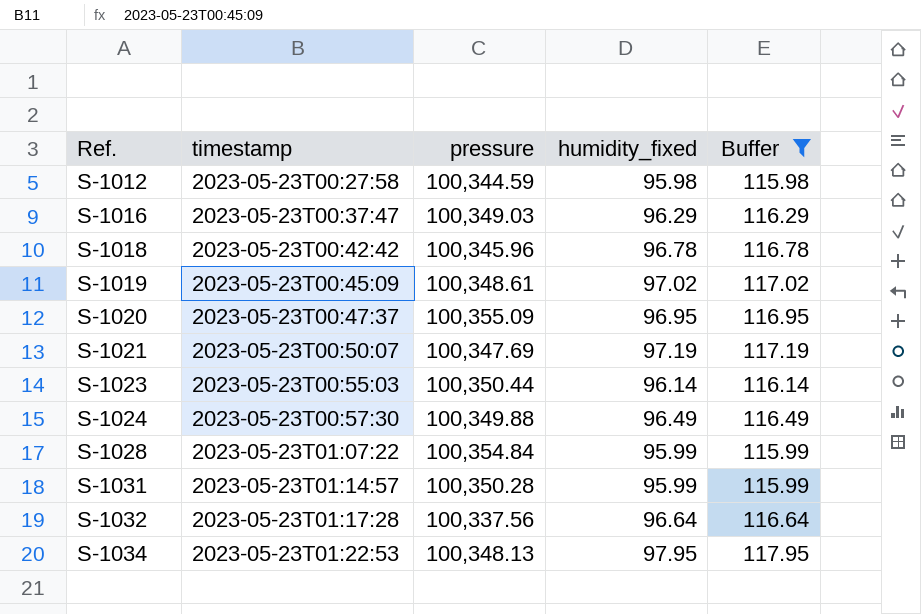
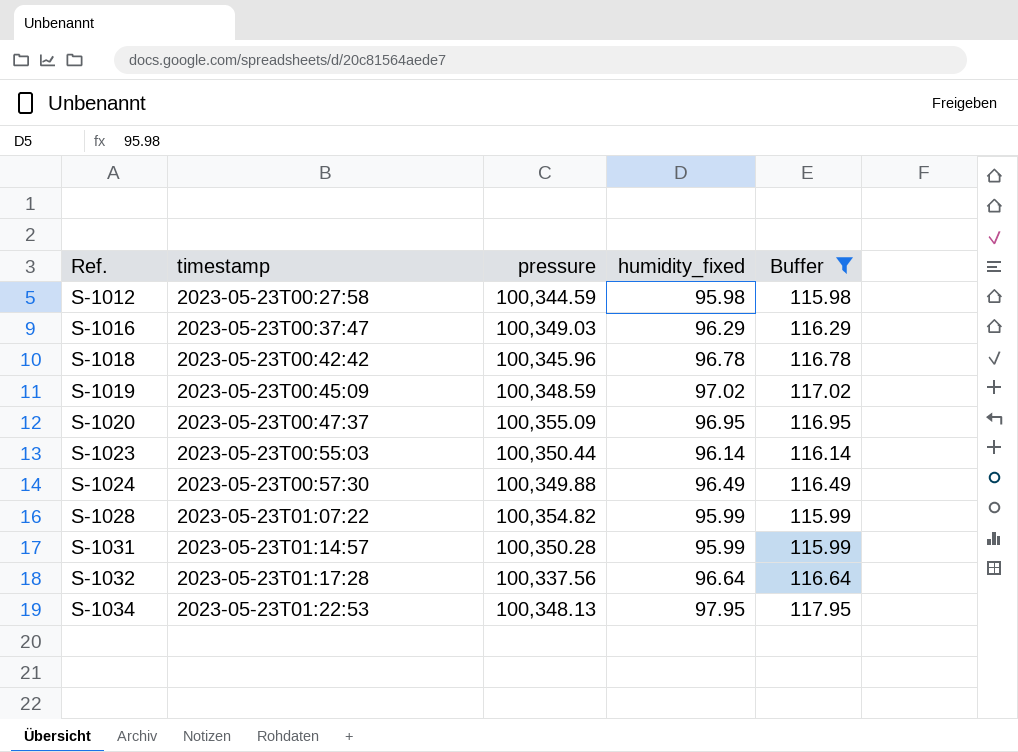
row S-1021: 2023-05-23T00:50:07 | 100,347.69 | 97.19 | 117.19 -> none
S-1019 | pressure: 100,348.61 -> 100,348.59
S-1028 | pressure: 100,354.84 -> 100,354.82

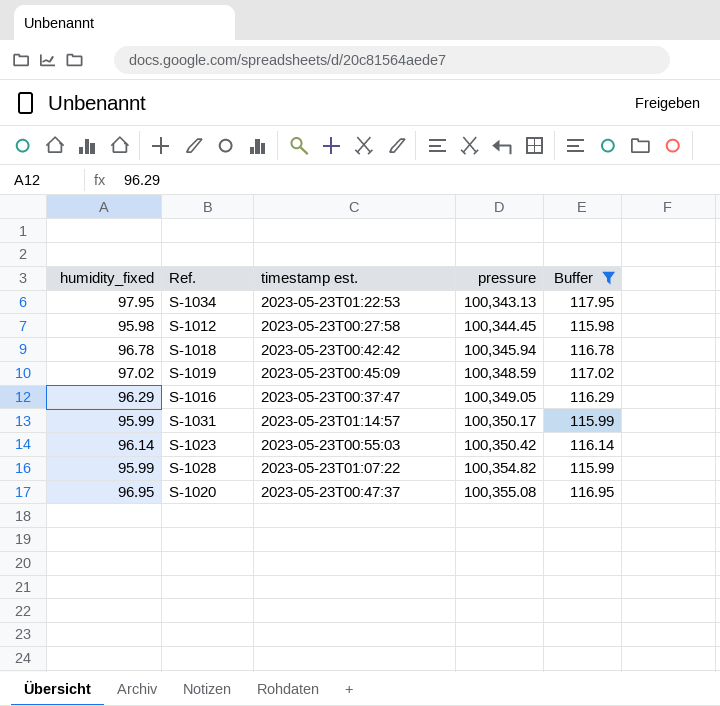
row order: Ref. ascending -> pressure ascending
column humidity_fixed | position: 4 -> 1
column name: timestamp -> timestamp est.
row S-1024: 2023-05-23T00:57:30 | 100,349.88 | 96.49 | 116.49 -> none
row S-1032: 2023-05-23T01:17:28 | 100,337.56 | 96.64 | 116.64 -> none
S-1034 | pressure: 100,348.13 -> 100,343.13
S-1012 | pressure: 100,344.59 -> 100,344.45
S-1018 | pressure: 100,345.96 -> 100,345.94
S-1016 | pressure: 100,349.03 -> 100,349.05
S-1031 | pressure: 100,350.28 -> 100,350.17
S-1023 | pressure: 100,350.44 -> 100,350.42
S-1020 | pressure: 100,355.09 -> 100,355.08

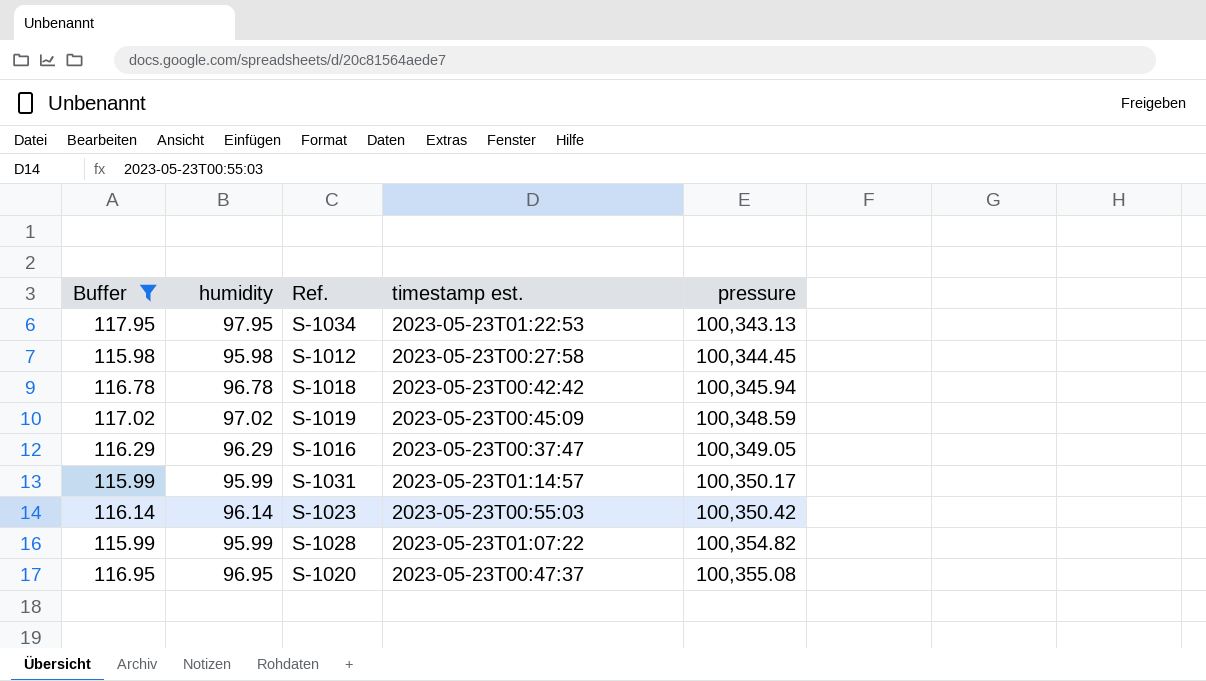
column Buffer | position: 5 -> 1
column name: humidity_fixed -> humidity

